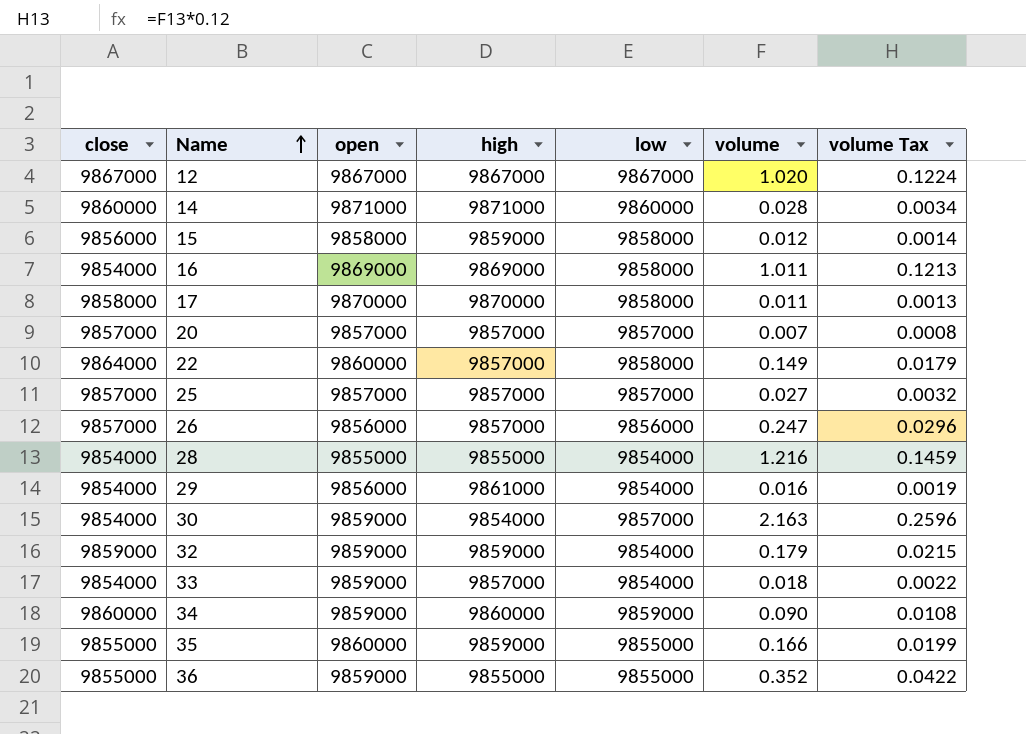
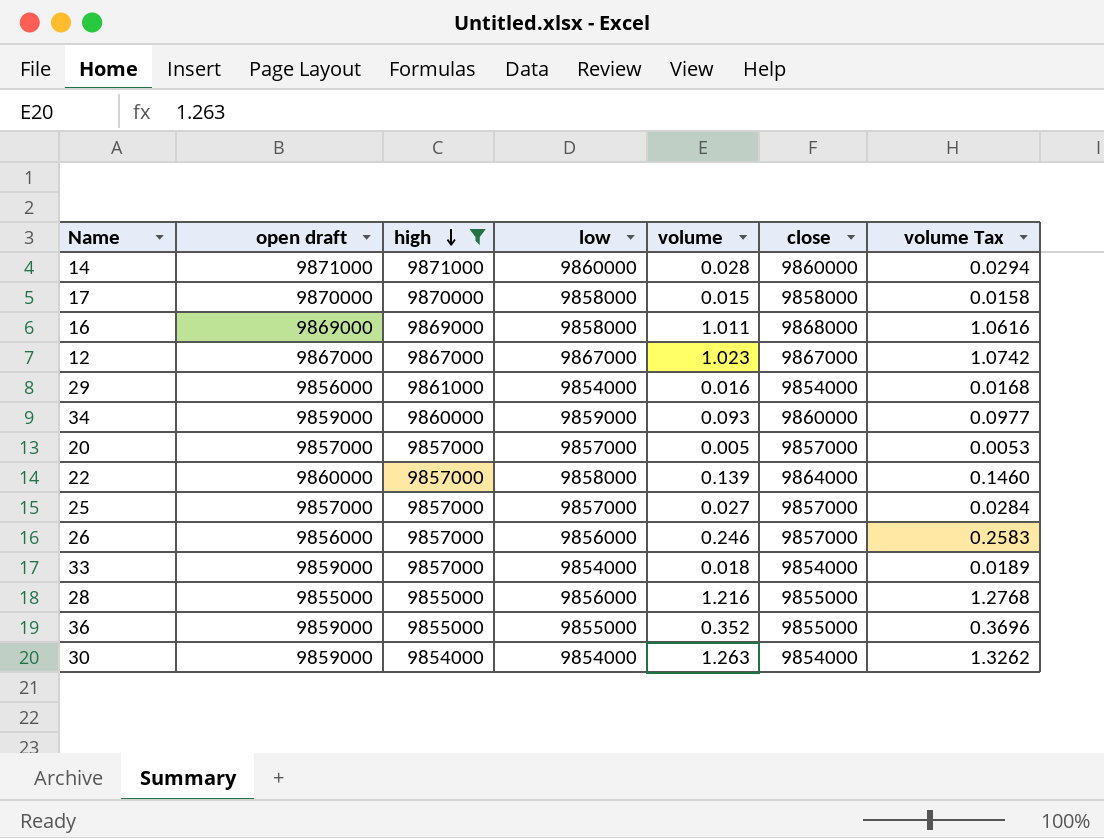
filter: none -> high != 9859000
row order: Name ascending -> high descending
column name: open -> open draft
column close | position: 1 -> 6
column volume Tax | formula: [volume] * 0.12 -> [volume] * 1.05
17 | volume: 0.011 -> 0.015
16 | close: 9854000 -> 9868000
12 | volume: 1.020 -> 1.023
34 | volume: 0.090 -> 0.093
20 | volume: 0.007 -> 0.005
22 | volume: 0.149 -> 0.139
26 | volume: 0.247 -> 0.246
28 | low: 9854000 -> 9856000
28 | close: 9854000 -> 9855000
30 | low: 9857000 -> 9854000
30 | volume: 2.163 -> 1.263

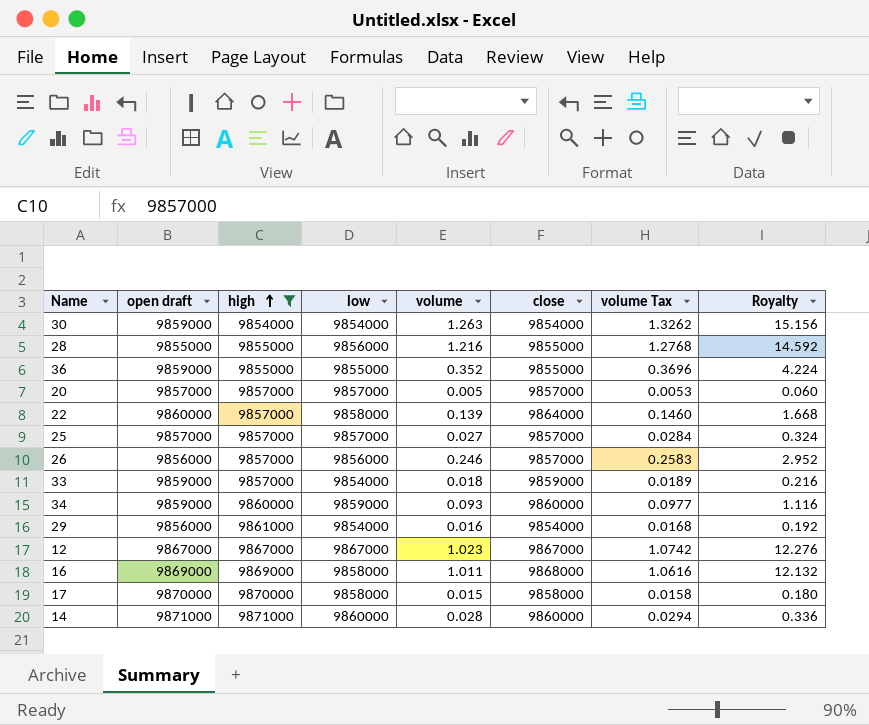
row order: high descending -> high ascending
column Royalty | formula: none -> [volume] * 12
33 | close: 9854000 -> 9859000

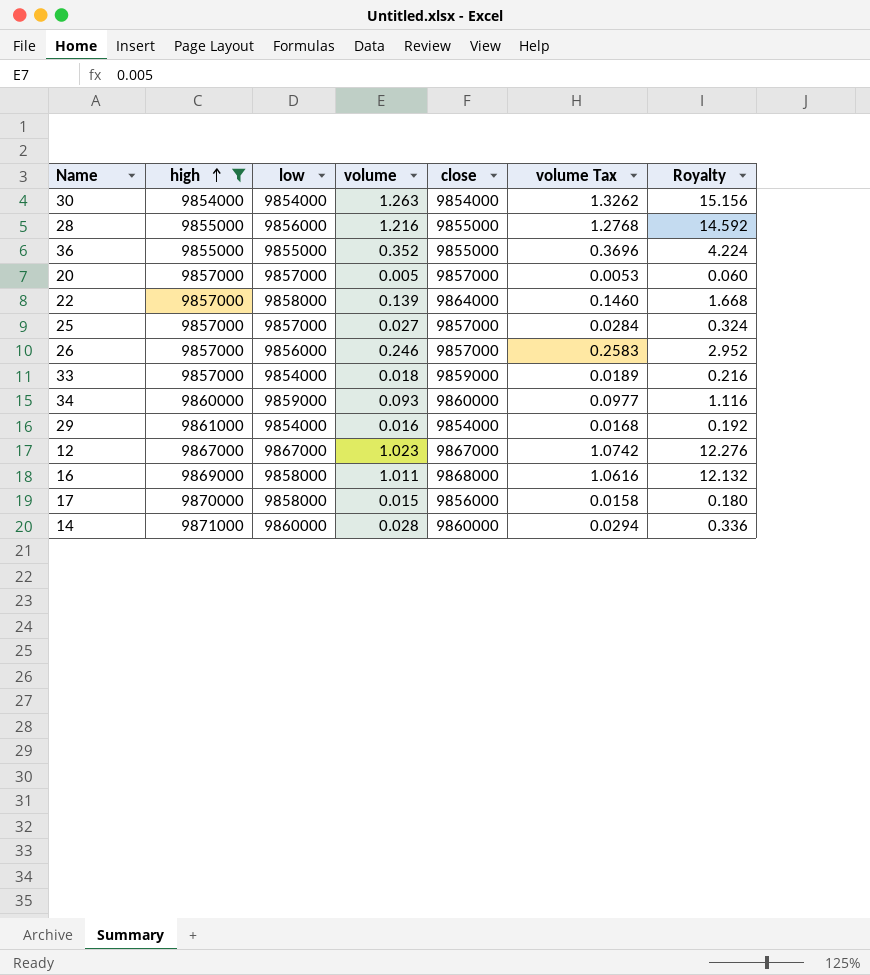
column open draft | position: 2 -> none
17 | close: 9858000 -> 9856000

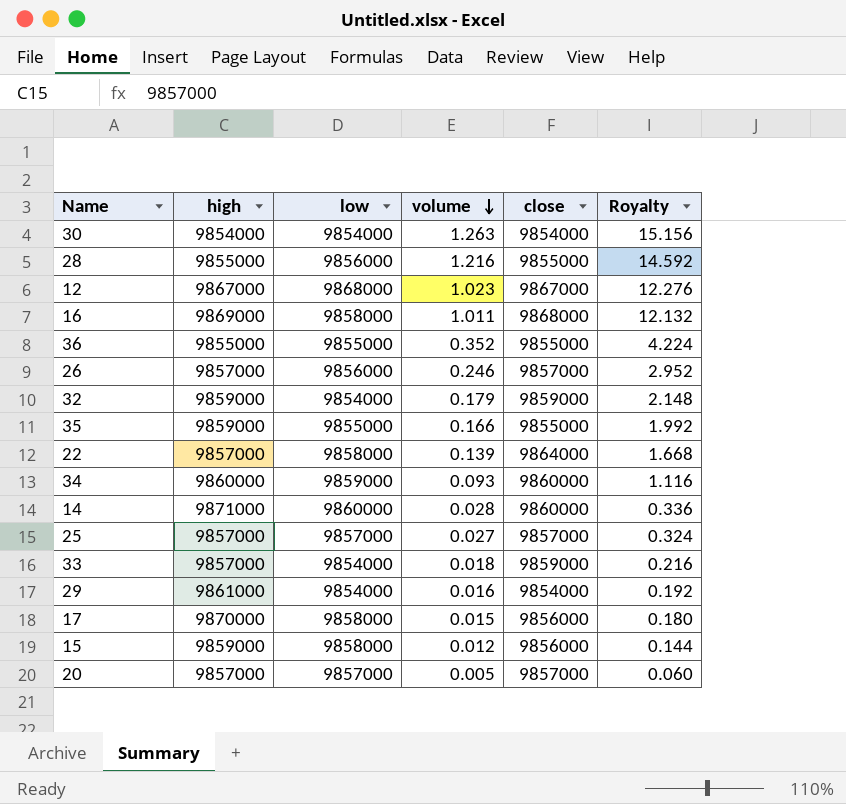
filter: high != 9859000 -> none
row order: high ascending -> volume descending
column volume Tax | formula: [volume] * 1.05 -> none
12 | low: 9867000 -> 9868000

